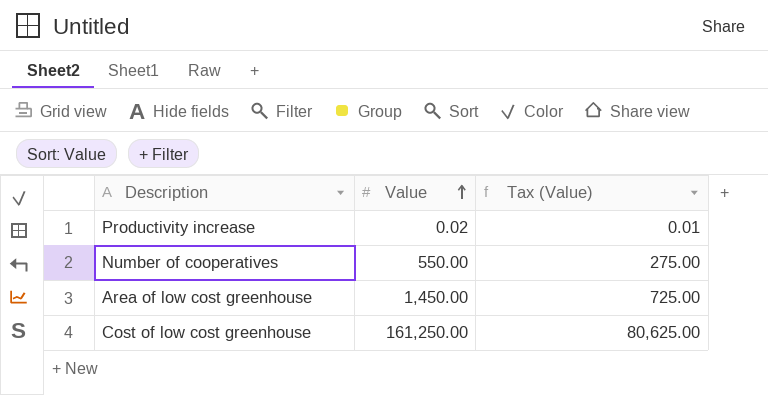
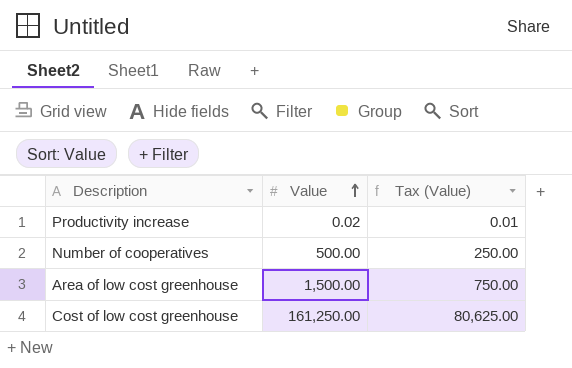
Number of cooperatives | Value: 550.00 -> 500.00
Number of cooperatives | Tax (Value): 275.00 -> 250.00
Area of low cost greenhouse | Value: 1,450.00 -> 1,500.00
Area of low cost greenhouse | Tax (Value): 725.00 -> 750.00

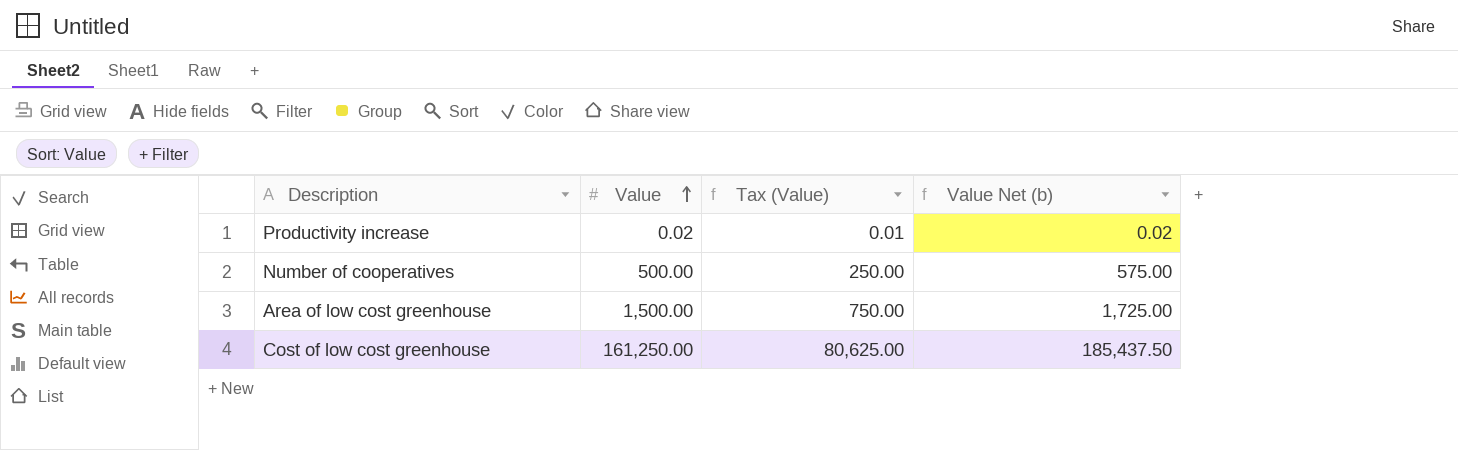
column Value Net (b) | formula: none -> [Value] * 1.15

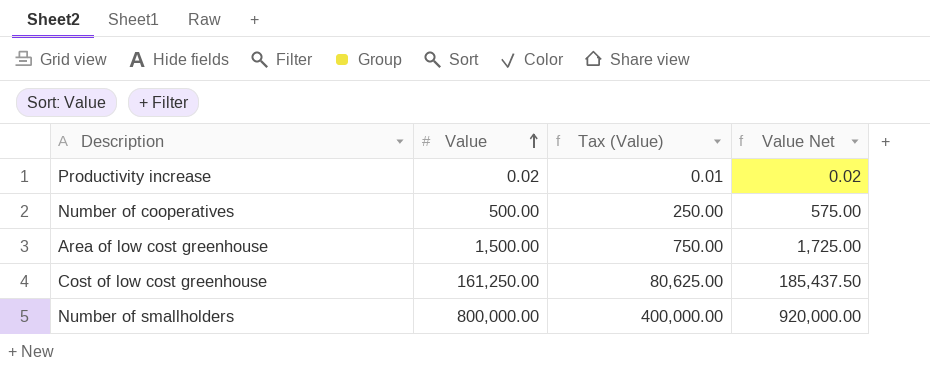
column name: Value Net (b) -> Value Net
row Number of smallholders: none -> 800,000.00 | 400,000.00 | 920,000.00

